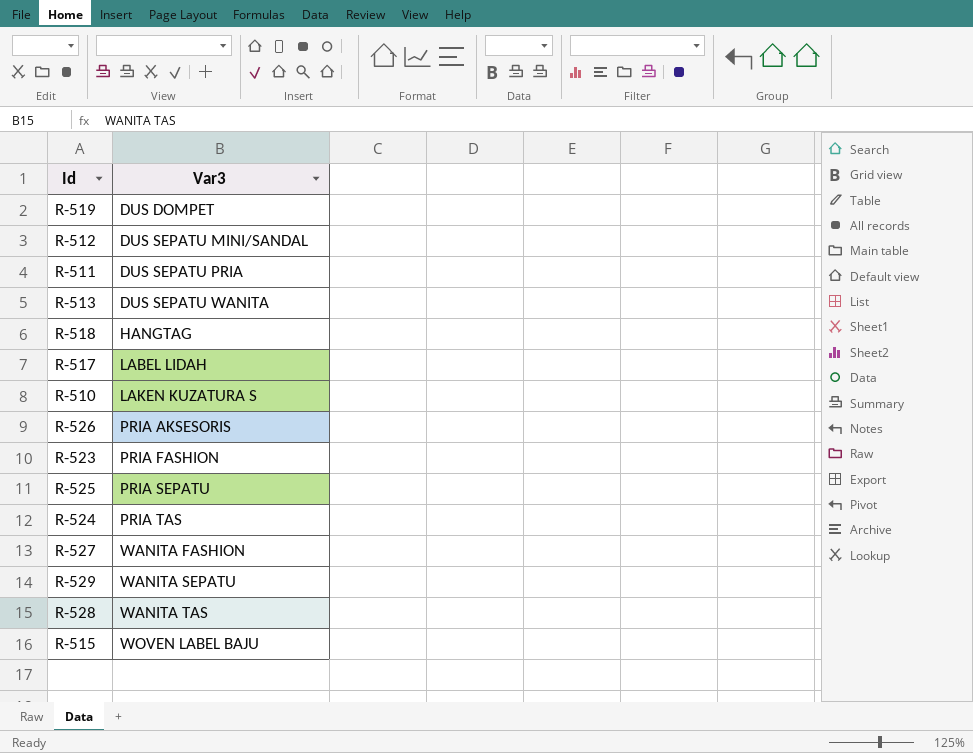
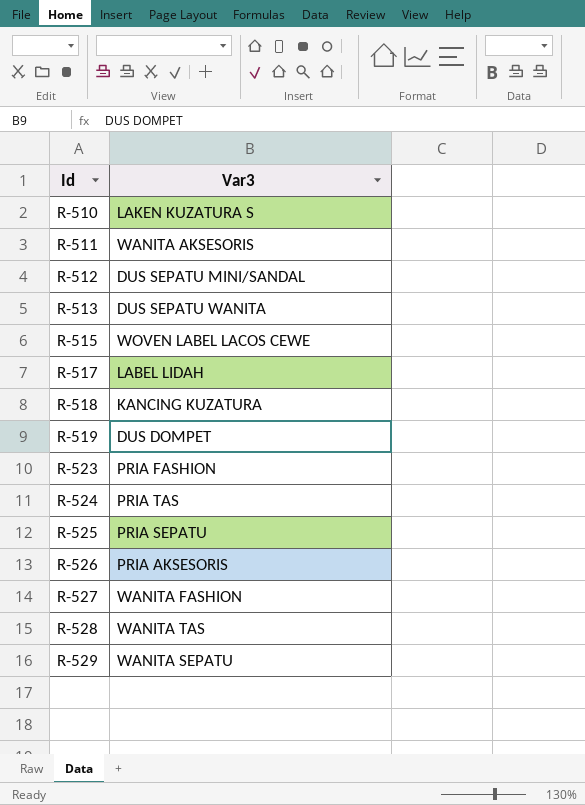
row order: Var3 ascending -> Id ascending
R-511 | Var3: DUS SEPATU PRIA -> WANITA AKSESORIS
R-515 | Var3: WOVEN LABEL BAJU -> WOVEN LABEL LACOS CEWE
R-518 | Var3: HANGTAG -> KANCING KUZATURA

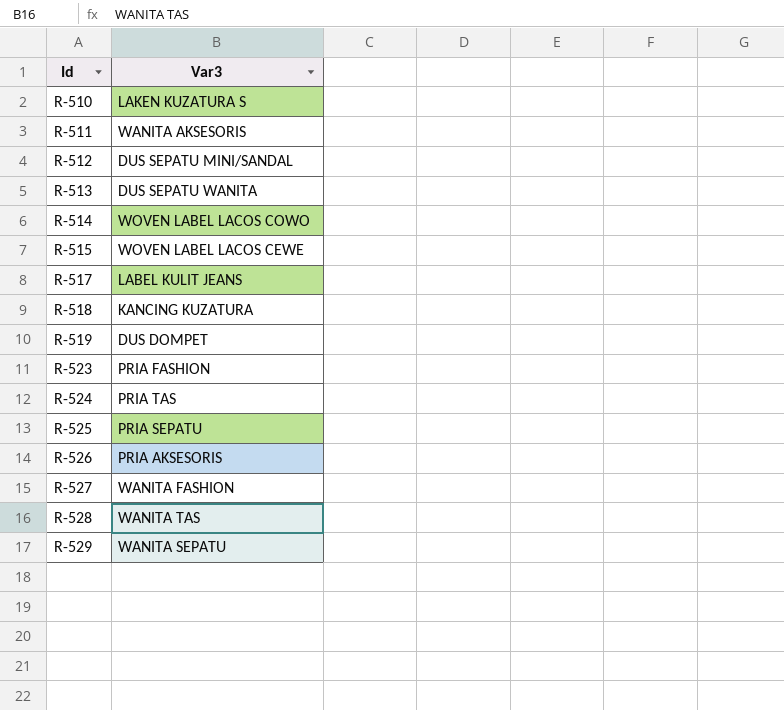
row R-514: none -> WOVEN LABEL LACOS COWO
R-517 | Var3: LABEL LIDAH -> LABEL KULIT JEANS

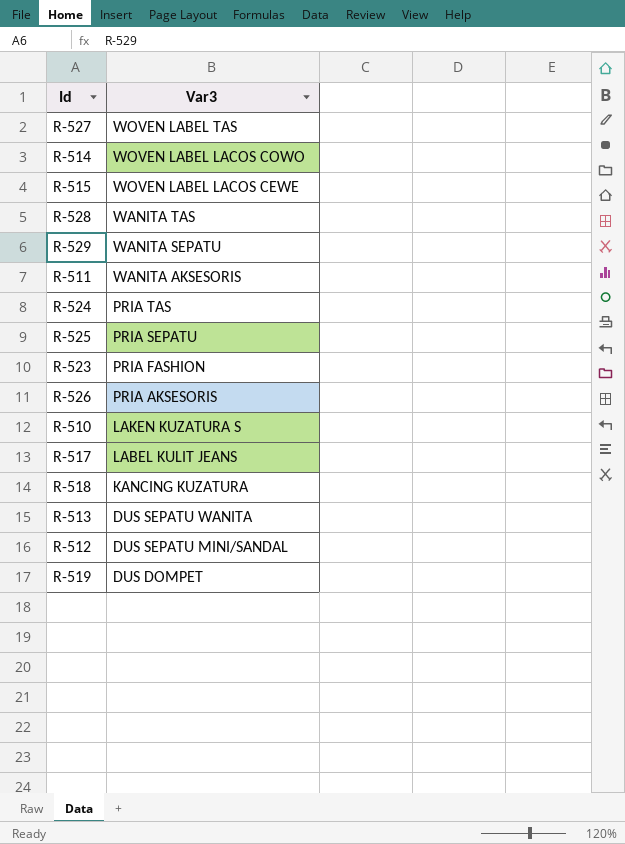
row order: Id ascending -> Var3 descending
R-527 | Var3: WANITA FASHION -> WOVEN LABEL TAS

